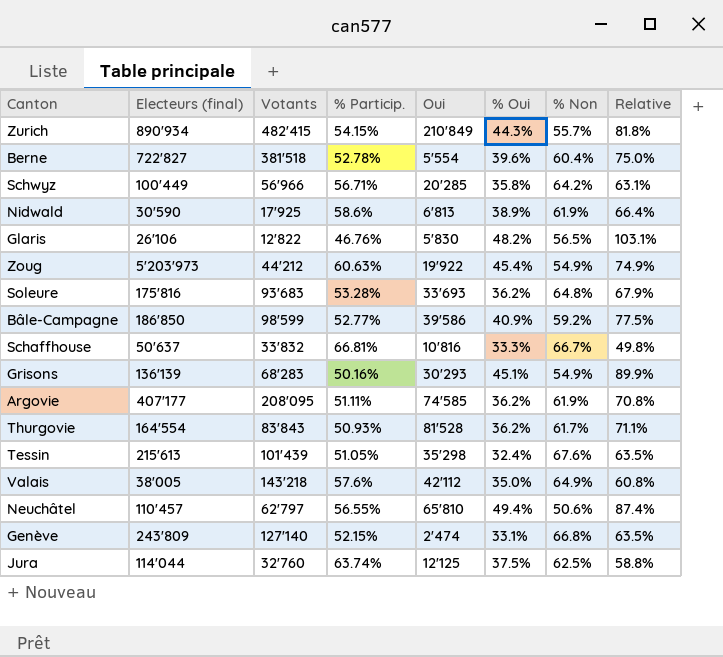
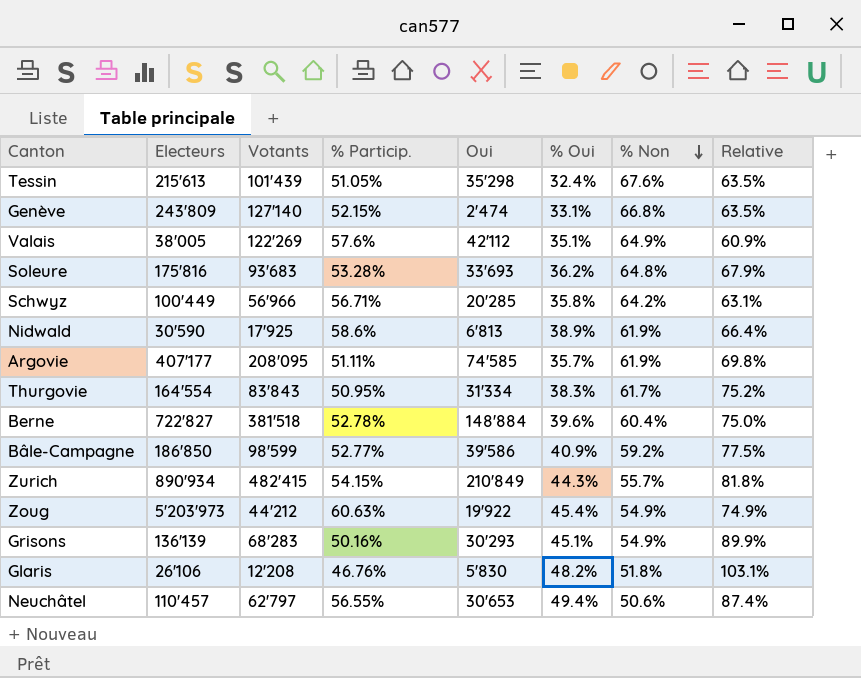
row order: none -> % Non descending
column name: Electeurs (final) -> Electeurs
row Schaffhouse: 50'637 | 33'832 | 66.81% | 10'816 | 33.3% | 66.7% | 49.8% -> none
row Jura: 114'044 | 32'760 | 63.74% | 12'125 | 37.5% | 62.5% | 58.8% -> none
Valais | Votants: 143'218 -> 122'269
Valais | % Oui: 35.0% -> 35.1%
Valais | Relative: 60.8% -> 60.9%
Argovie | % Oui: 36.2% -> 35.7%
Argovie | Relative: 70.8% -> 69.8%
Thurgovie | % Particip.: 50.93% -> 50.95%
Thurgovie | Oui: 81'528 -> 31'334
Thurgovie | % Oui: 36.2% -> 38.3%
Thurgovie | Relative: 71.1% -> 75.2%
Berne | Oui: 5'554 -> 148'884
Glaris | Votants: 12'822 -> 12'208
Glaris | % Non: 56.5% -> 51.8%
Neuchâtel | Oui: 65'810 -> 30'653

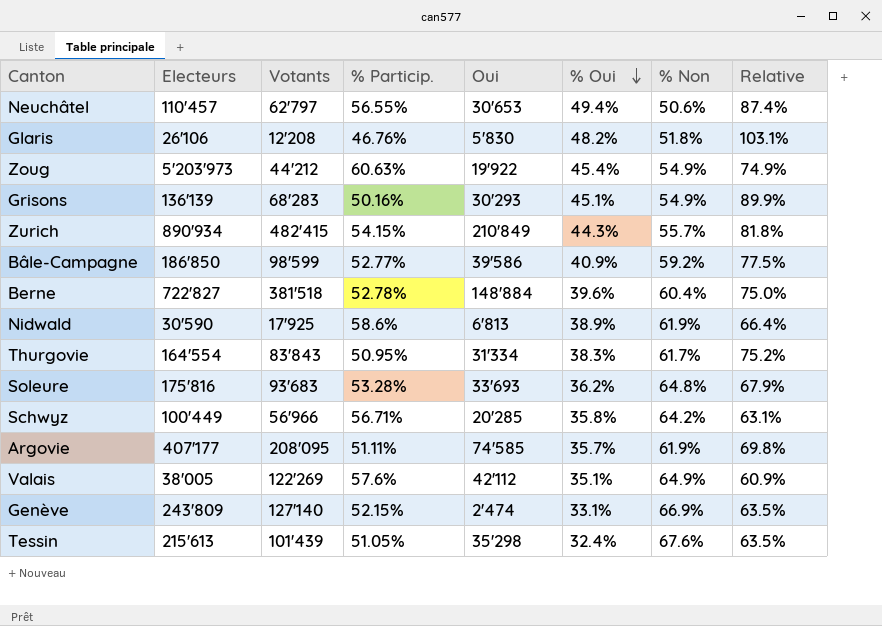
row order: % Non descending -> % Oui descending
Genève | % Non: 66.8% -> 66.9%

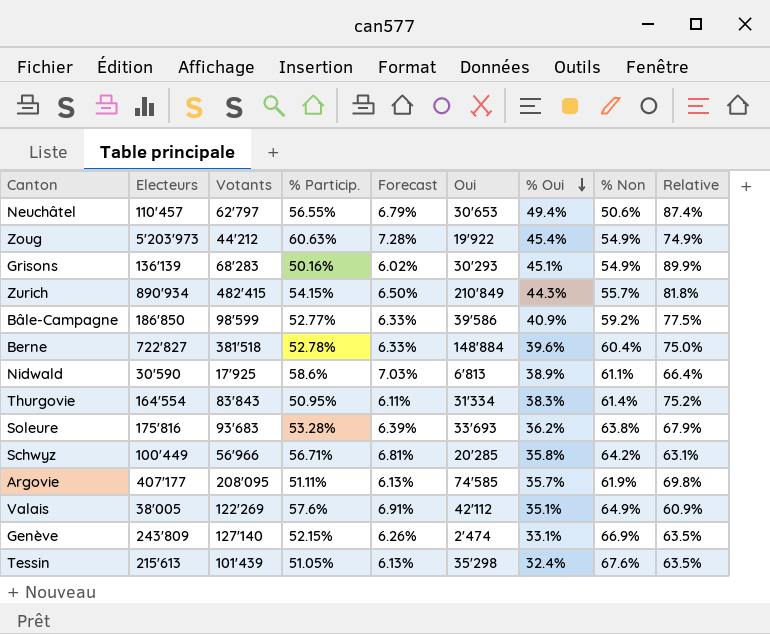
column Forecast | formula: none -> [% Particip.] * 0.12
row Glaris: 26'106 | 12'208 | 46.76% | 5'830 | 48.2% | 51.8% | 103.1% -> none
Nidwald | % Non: 61.9% -> 61.1%
Thurgovie | % Non: 61.7% -> 61.4%
Soleure | % Non: 64.8% -> 63.8%

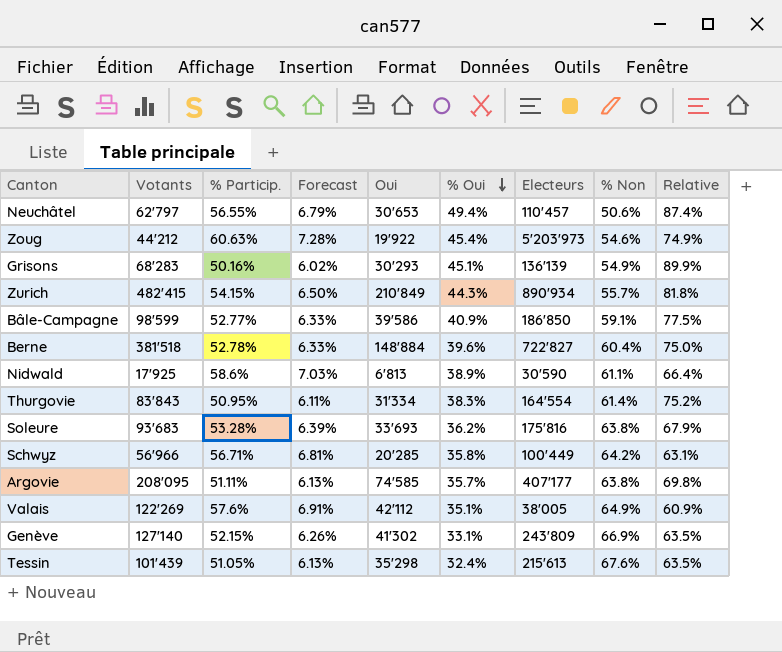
column Electeurs | position: 2 -> 7
Zoug | % Non: 54.9% -> 54.6%
Bâle-Campagne | % Non: 59.2% -> 59.1%
Argovie | % Non: 61.9% -> 63.8%
Genève | Oui: 2'474 -> 41'302

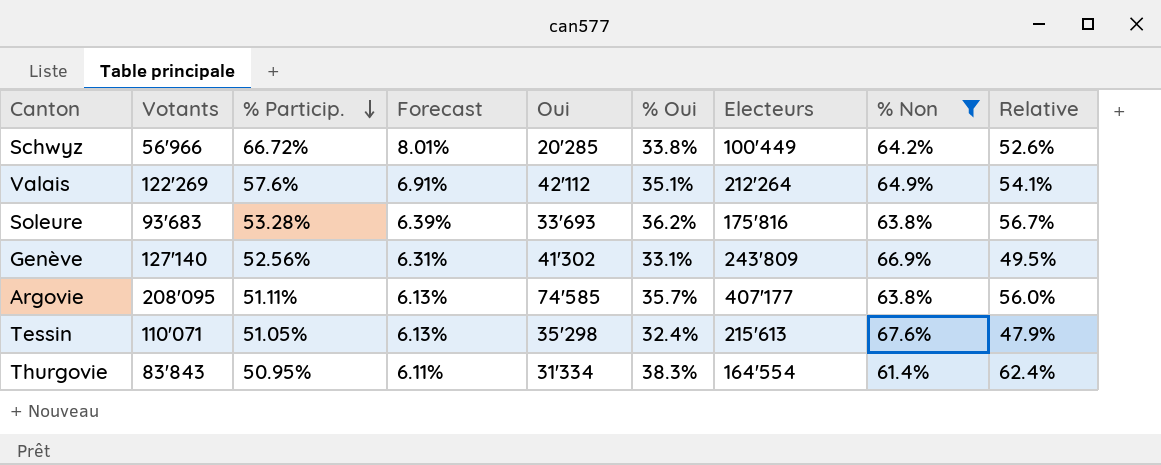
filter: none -> % Non >= 61.4%
row order: % Oui descending -> % Particip. descending
column Relative | formula: [% Oui] / [% Particip.] -> [% Oui] / [% Non]
Schwyz | % Particip.: 56.71% -> 66.72%
Schwyz | Forecast: 6.81% -> 8.01%
Schwyz | % Oui: 35.8% -> 33.8%
Valais | Electeurs: 38'005 -> 212'264
Genève | % Particip.: 52.15% -> 52.56%
Genève | Forecast: 6.26% -> 6.31%
Tessin | Votants: 101'439 -> 110'071

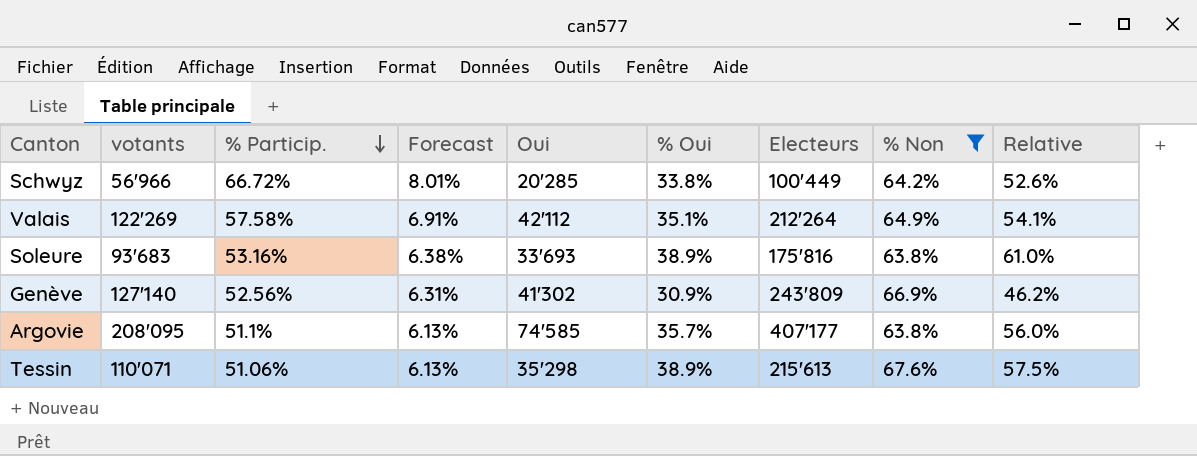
column name: Votants -> votants
row Thurgovie: 83'843 | 50.95% | 6.11% | 31'334 | 38.3% | 164'554 | 61.4% | 62.4% -> none
Valais | % Particip.: 57.6% -> 57.58%
Soleure | % Particip.: 53.28% -> 53.16%
Soleure | Forecast: 6.39% -> 6.38%
Soleure | % Oui: 36.2% -> 38.9%
Soleure | Relative: 56.7% -> 61.0%
Genève | % Oui: 33.1% -> 30.9%
Genève | Relative: 49.5% -> 46.2%
Argovie | % Particip.: 51.11% -> 51.1%
Tessin | % Particip.: 51.05% -> 51.06%
Tessin | % Oui: 32.4% -> 38.9%
Tessin | Relative: 47.9% -> 57.5%

